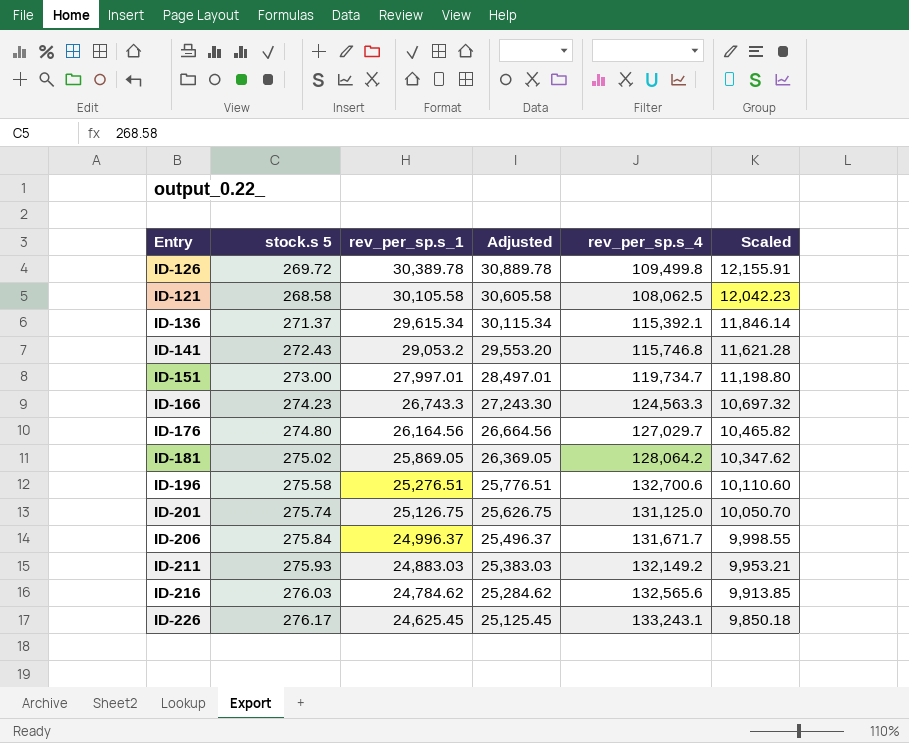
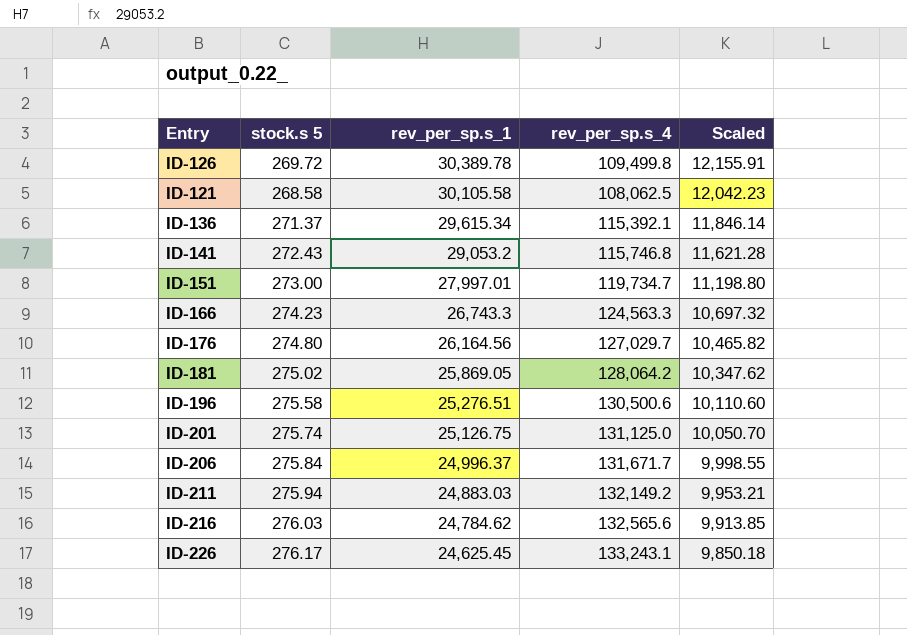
column Adjusted | formula: [rev_per_sp.s_1] + 500 -> none
ID-196 | rev_per_sp.s_4: 132,700.6 -> 130,500.6
ID-211 | stock.s 5: 275.93 -> 275.94

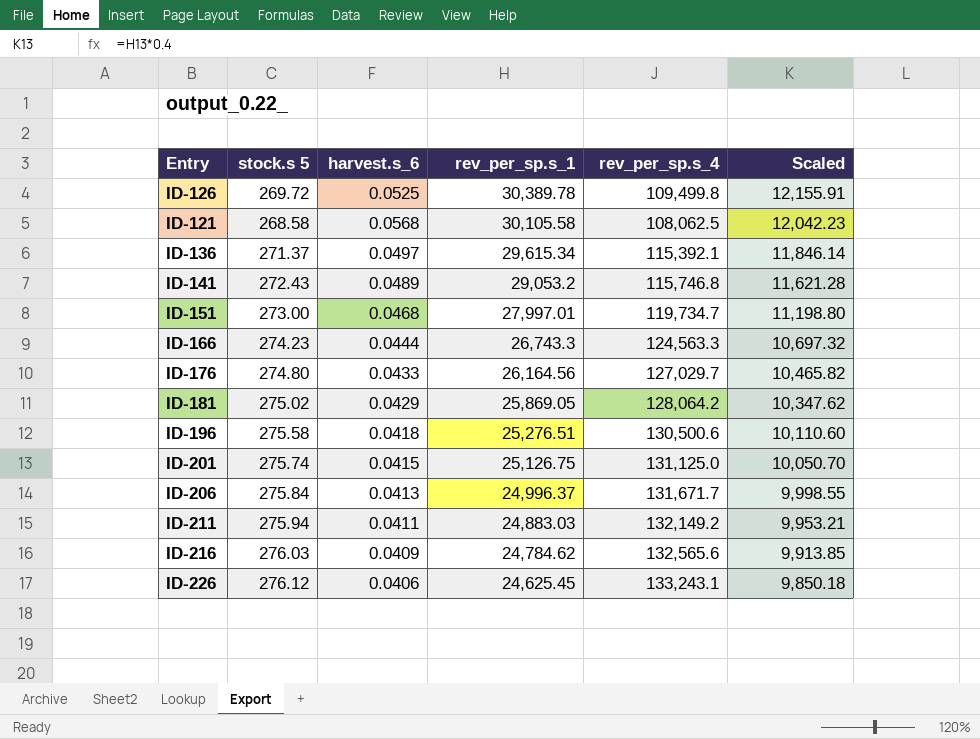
column harvest.s_6 | position: none -> 3
ID-226 | stock.s 5: 276.17 -> 276.12

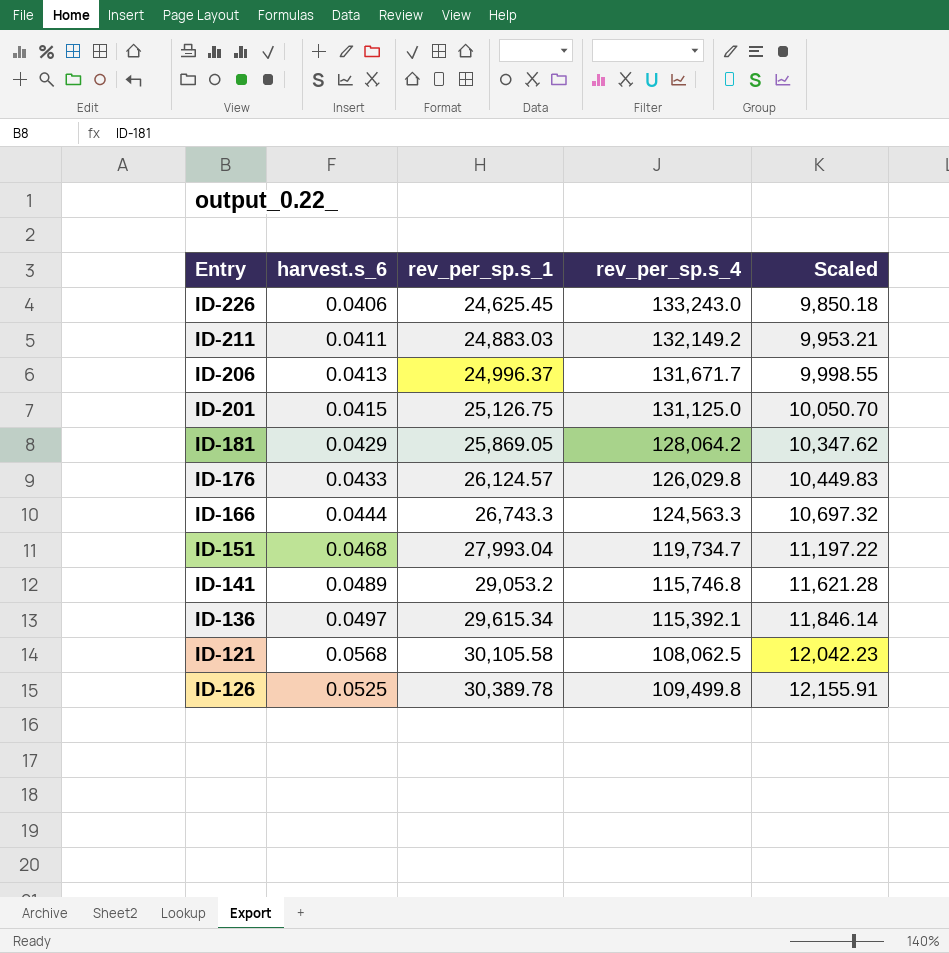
row order: rev_per_sp.s_1 descending -> rev_per_sp.s_1 ascending
column stock.s 5 | position: 2 -> none
row ID-196: 275.58 | 0.0418 | 25,276.51 | 130,500.6 | 10,110.60 -> none
row ID-216: 276.03 | 0.0409 | 24,784.62 | 132,565.6 | 9,913.85 -> none
ID-226 | rev_per_sp.s_4: 133,243.1 -> 133,243.0
ID-176 | rev_per_sp.s_1: 26,164.56 -> 26,124.57
ID-176 | rev_per_sp.s_4: 127,029.7 -> 126,029.8
ID-176 | Scaled: 10,465.82 -> 10,449.83
ID-151 | rev_per_sp.s_1: 27,997.01 -> 27,993.04
ID-151 | Scaled: 11,198.80 -> 11,197.22

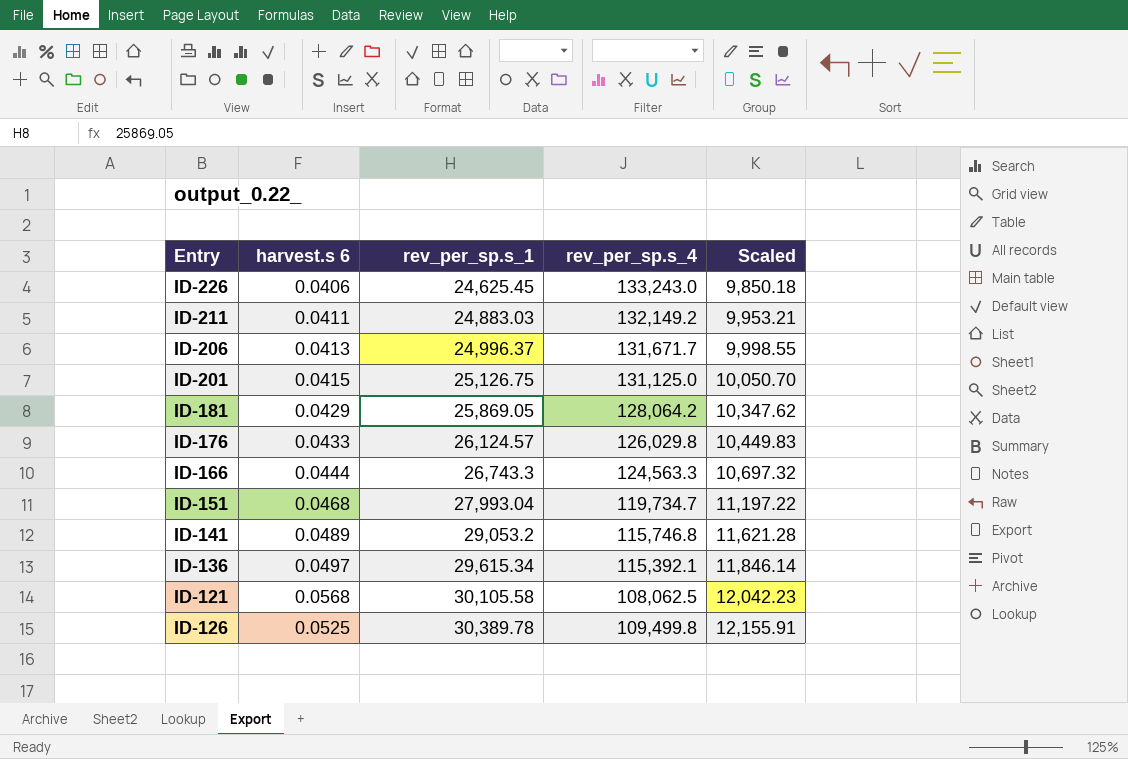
column name: harvest.s_6 -> harvest.s 6

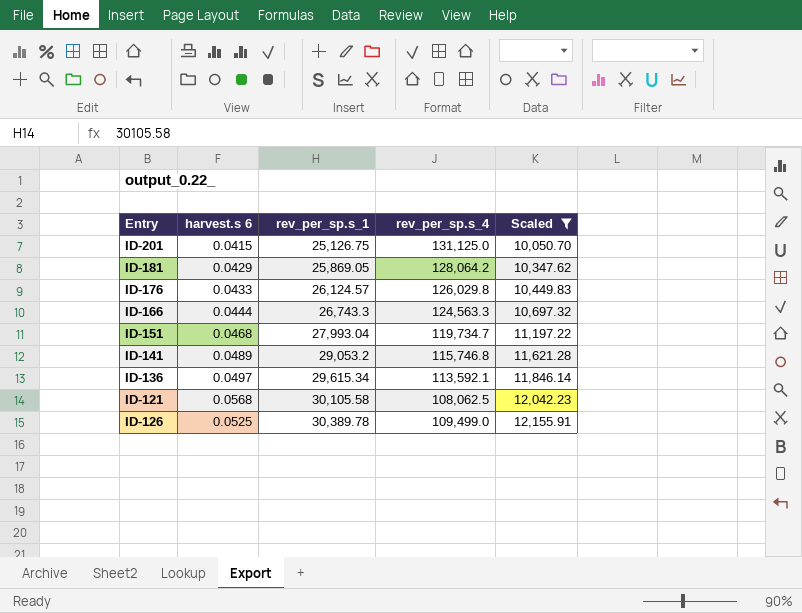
filter: none -> Scaled >= 10,050.70
ID-136 | rev_per_sp.s_4: 115,392.1 -> 113,592.1
ID-126 | rev_per_sp.s_4: 109,499.8 -> 109,499.0

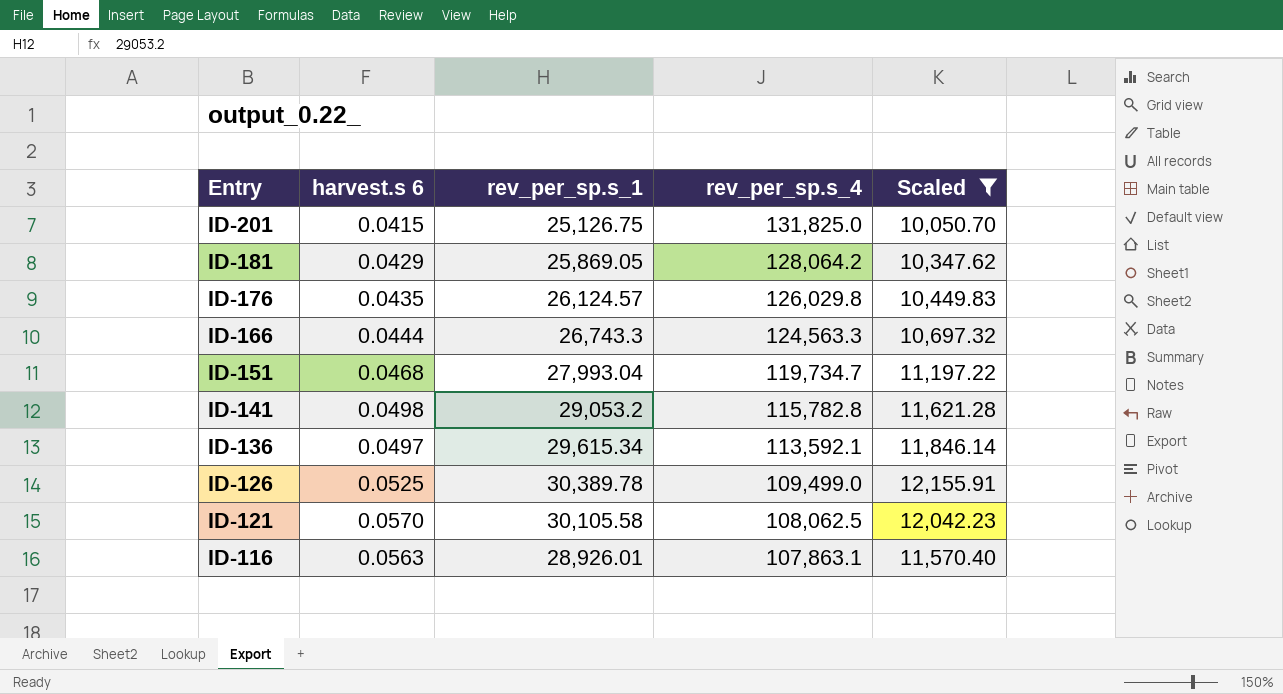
row order: rev_per_sp.s_1 ascending -> Entry descending
ID-201 | rev_per_sp.s_4: 131,125.0 -> 131,825.0
ID-176 | harvest.s 6: 0.0433 -> 0.0435
ID-141 | harvest.s 6: 0.0489 -> 0.0498
ID-141 | rev_per_sp.s_4: 115,746.8 -> 115,782.8
ID-121 | harvest.s 6: 0.0568 -> 0.0570
row ID-116: none -> 0.0563 | 28,926.01 | 107,863.1 | 11,570.40

